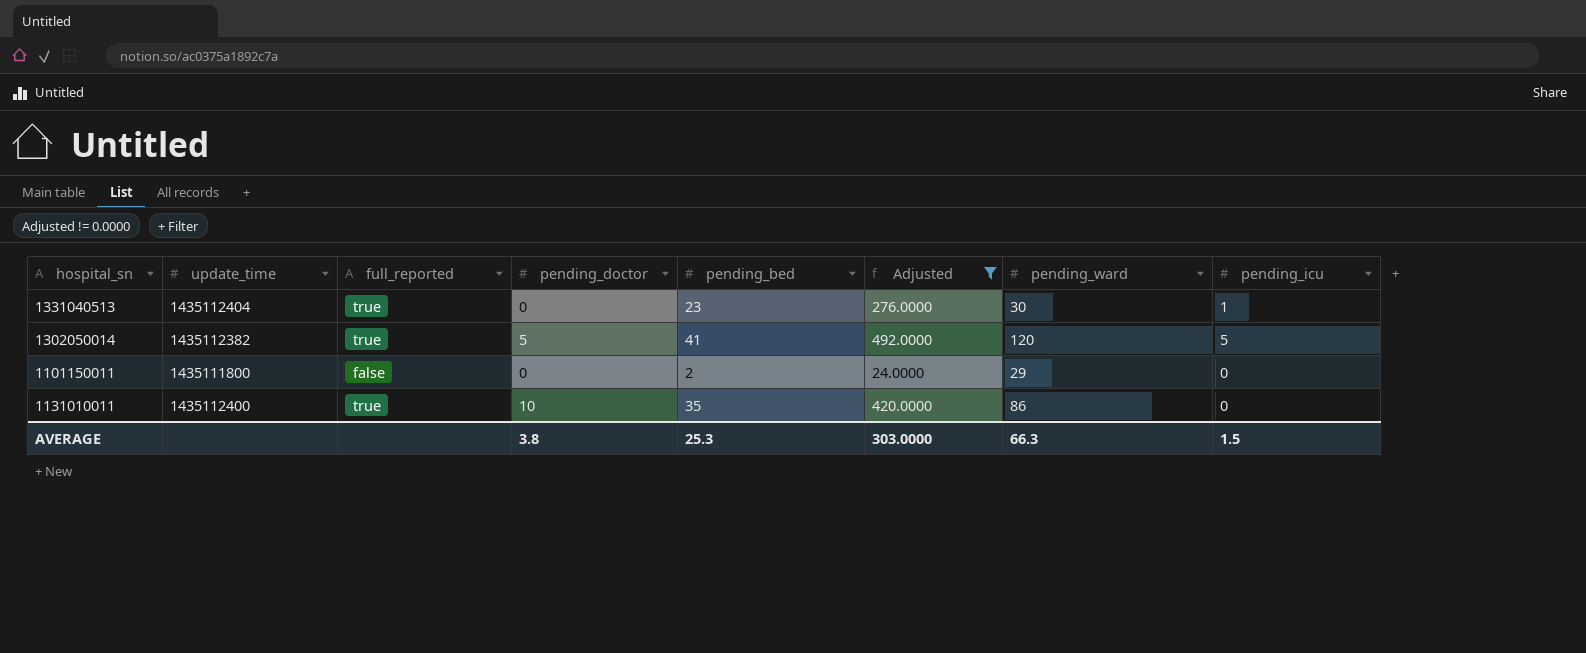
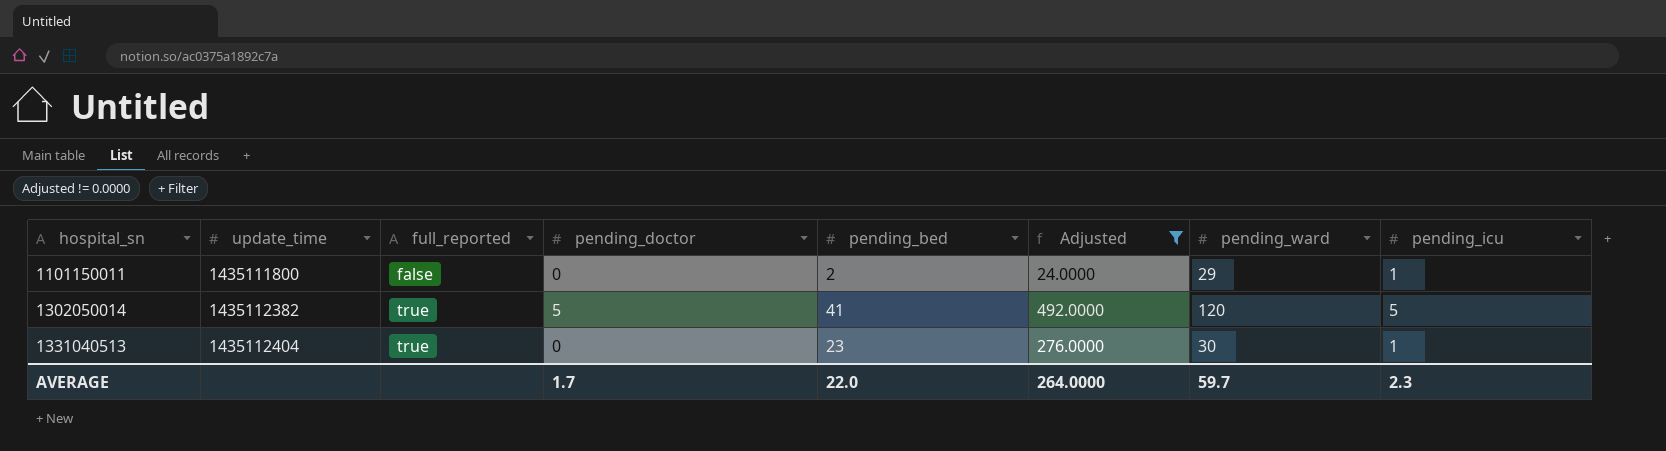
row order: none -> hospital_sn ascending
row 1131010011: 1435112400 | true | 10 | 35 | 420.0000 | 86 | 0 -> none
1101150011 | pending_icu: 0 -> 1
AVERAGE | pending_doctor: 3.8 -> 1.7
AVERAGE | pending_bed: 25.3 -> 22.0
AVERAGE | Adjusted: 303.0000 -> 264.0000
AVERAGE | pending_ward: 66.3 -> 59.7
AVERAGE | pending_icu: 1.5 -> 2.3

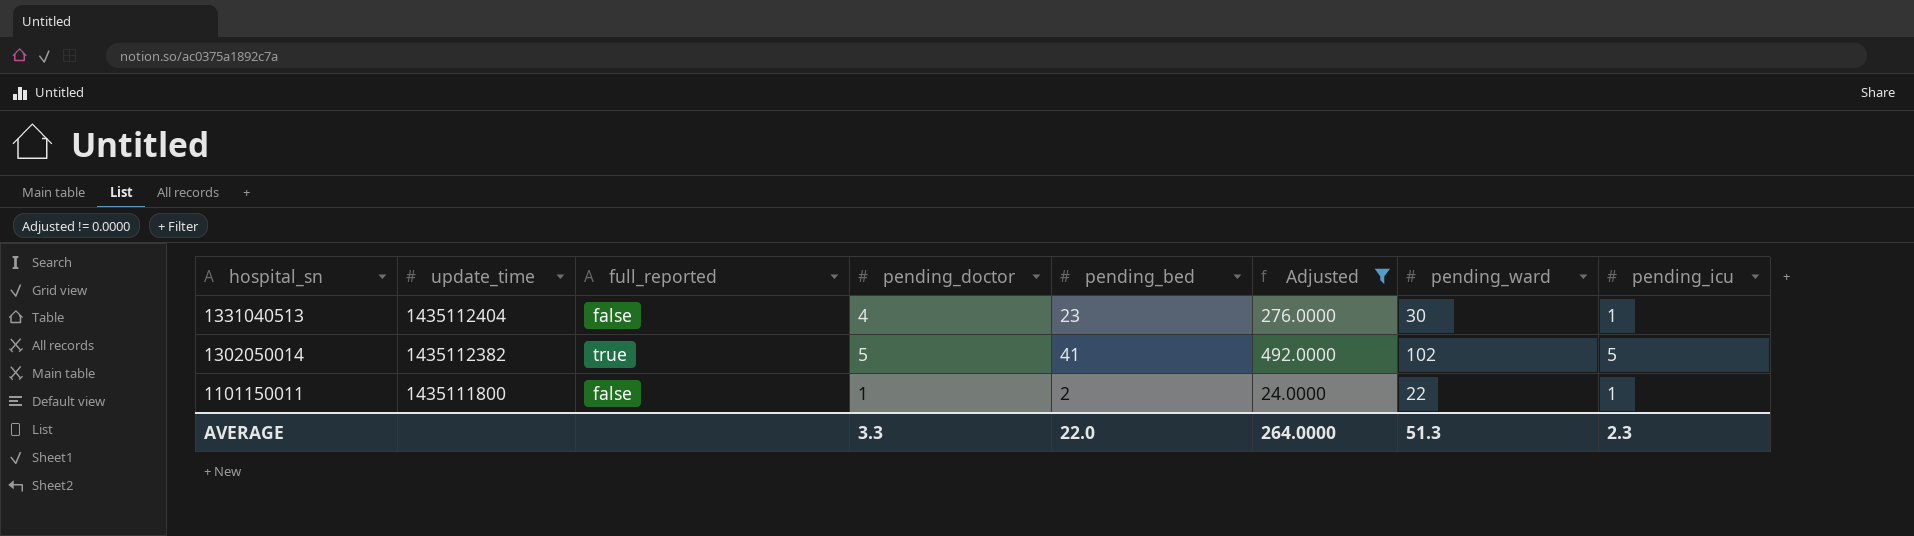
row order: hospital_sn ascending -> hospital_sn descending
1331040513 | full_reported: true -> false
1331040513 | pending_doctor: 0 -> 4
1302050014 | pending_ward: 120 -> 102
1101150011 | pending_doctor: 0 -> 1
1101150011 | pending_ward: 29 -> 22
AVERAGE | pending_doctor: 1.7 -> 3.3
AVERAGE | pending_ward: 59.7 -> 51.3

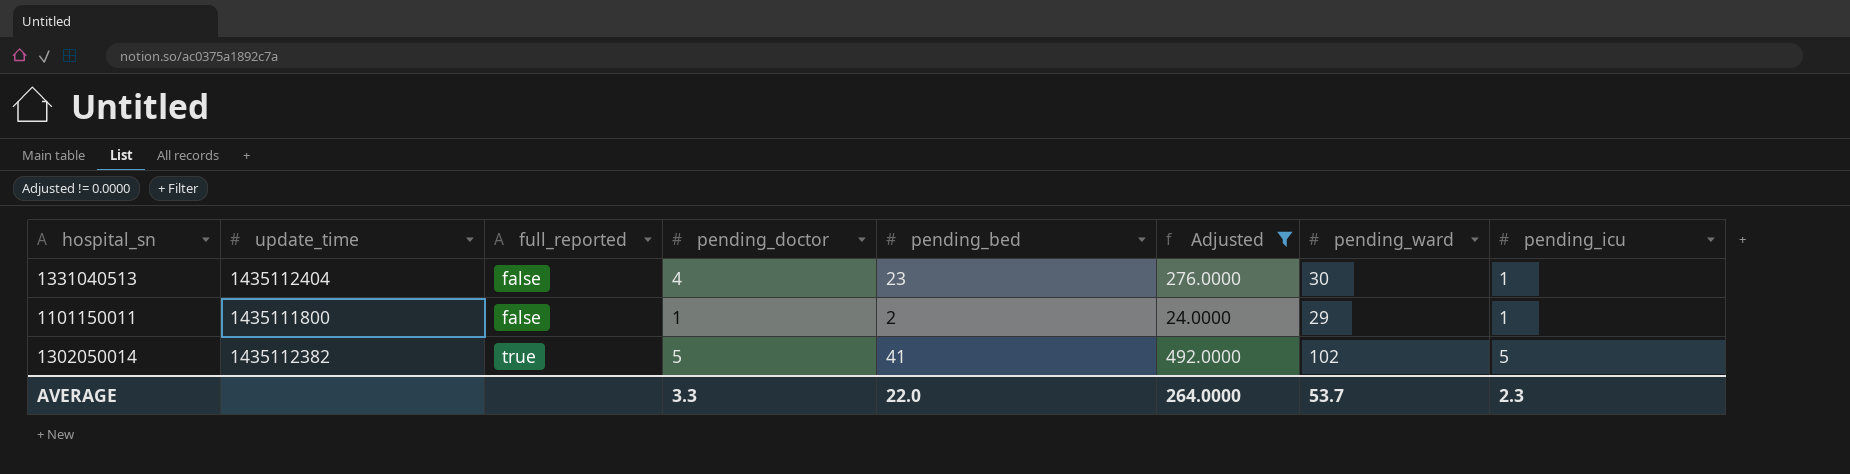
row order: hospital_sn descending -> full_reported ascending
1101150011 | pending_ward: 22 -> 29
AVERAGE | pending_ward: 51.3 -> 53.7

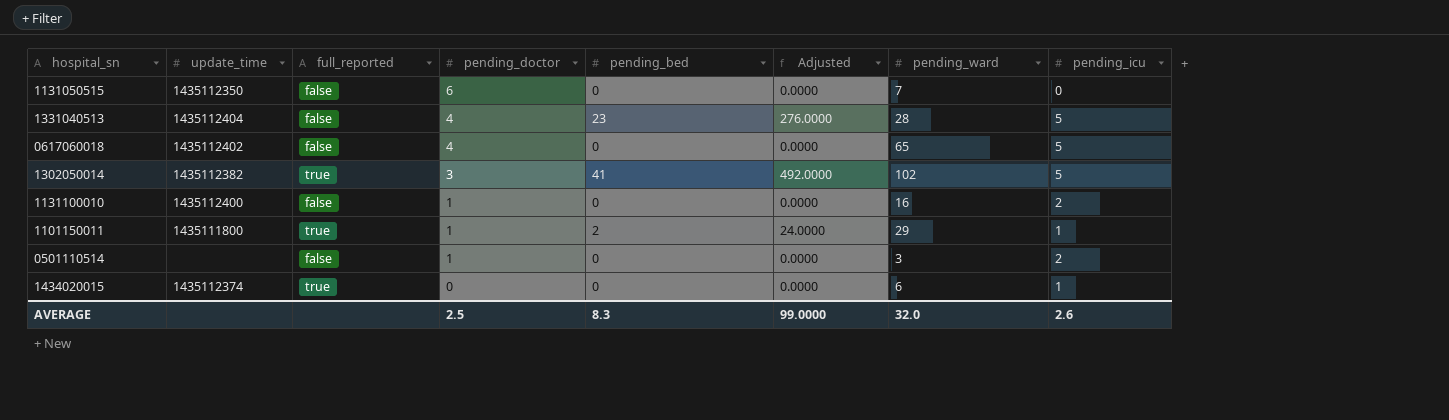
filter: Adjusted != 0.0000 -> none
row order: full_reported ascending -> pending_doctor descending
1331040513 | pending_ward: 30 -> 28
1331040513 | pending_icu: 1 -> 5
1302050014 | pending_doctor: 5 -> 3
1101150011 | full_reported: false -> true
AVERAGE | pending_doctor: 3.3 -> 2.5
AVERAGE | pending_bed: 22.0 -> 8.3
AVERAGE | Adjusted: 264.0000 -> 99.0000
AVERAGE | pending_ward: 53.7 -> 32.0
AVERAGE | pending_icu: 2.3 -> 2.6

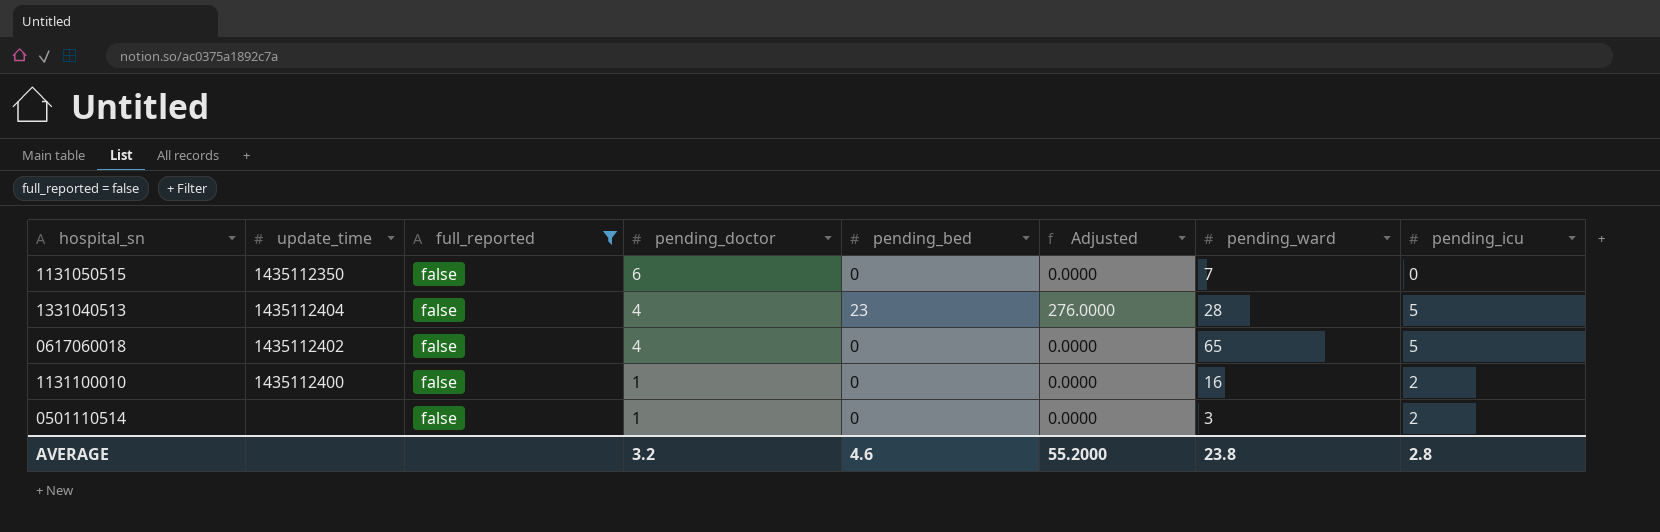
filter: none -> full_reported = false
AVERAGE | pending_doctor: 2.5 -> 3.2
AVERAGE | pending_bed: 8.3 -> 4.6
AVERAGE | Adjusted: 99.0000 -> 55.2000
AVERAGE | pending_ward: 32.0 -> 23.8
AVERAGE | pending_icu: 2.6 -> 2.8

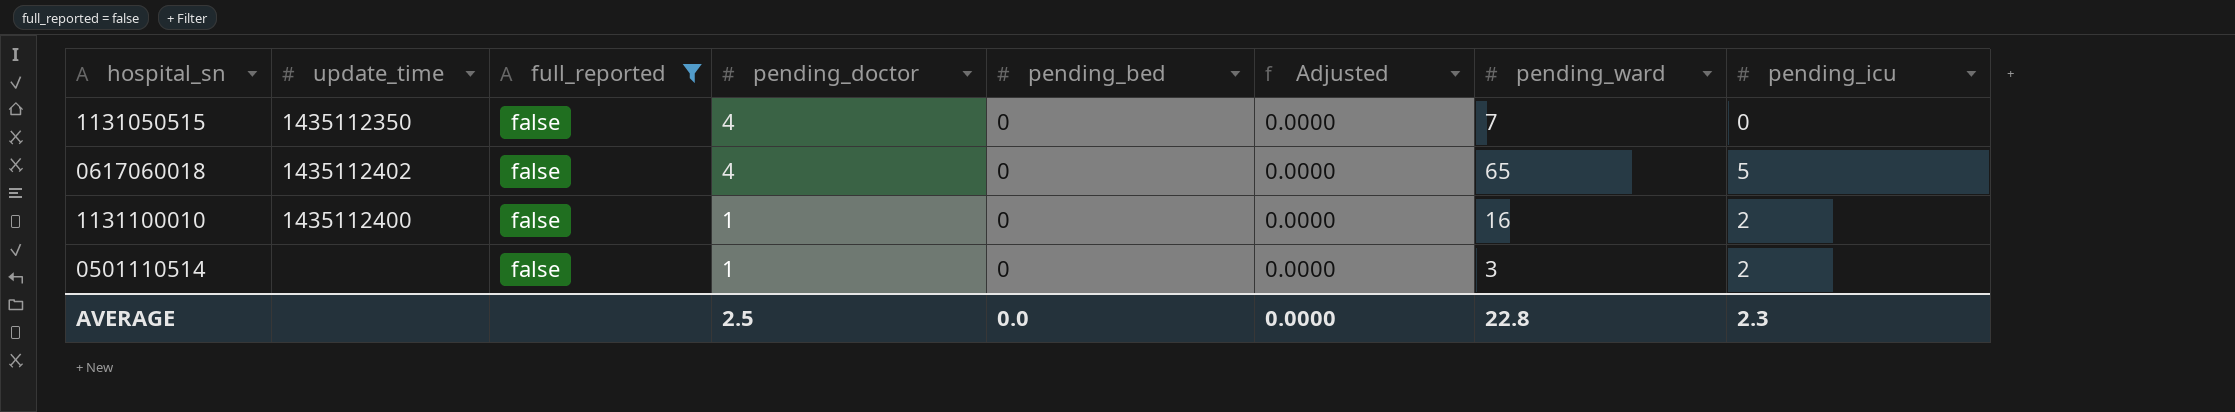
row 1331040513: 1435112404 | false | 4 | 23 | 276.0000 | 28 | 5 -> none
1131050515 | pending_doctor: 6 -> 4
AVERAGE | pending_doctor: 3.2 -> 2.5
AVERAGE | pending_bed: 4.6 -> 0.0
AVERAGE | Adjusted: 55.2000 -> 0.0000
AVERAGE | pending_ward: 23.8 -> 22.8
AVERAGE | pending_icu: 2.8 -> 2.3

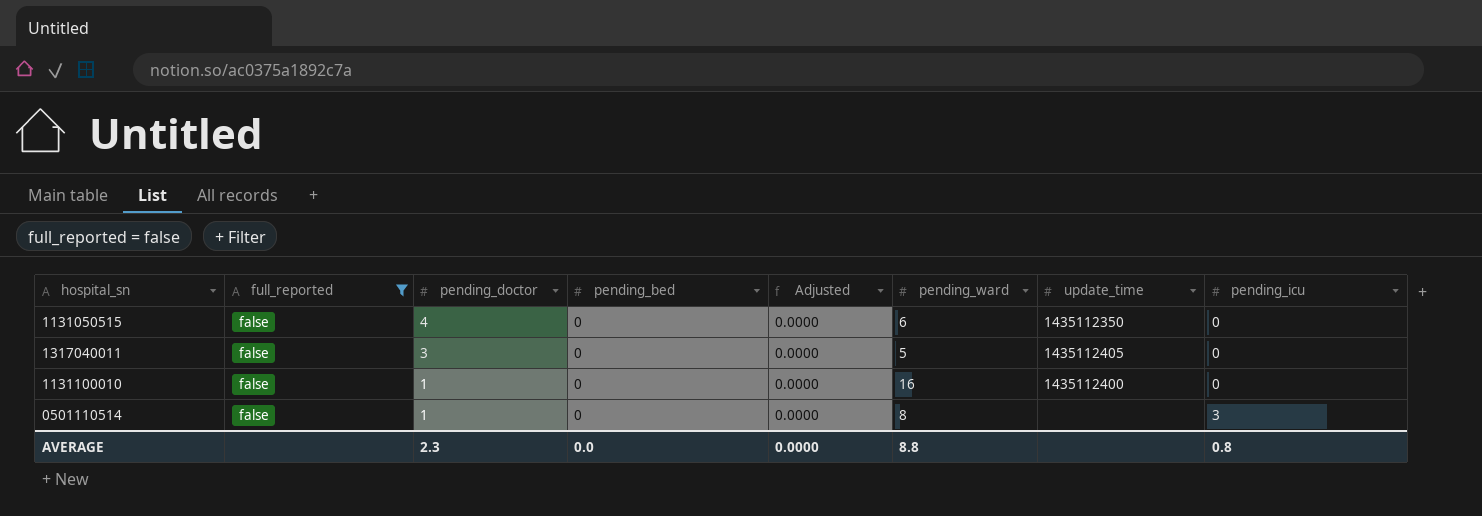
column update_time | position: 2 -> 7
row 0617060018: 1435112402 | false | 4 | 0 | 0.0000 | 65 | 5 -> none
1131050515 | pending_ward: 7 -> 6
row 1317040011: none -> false | 3 | 0 | 0.0000 | 5 | 1435112405 | 0
1131100010 | pending_icu: 2 -> 0
0501110514 | pending_ward: 3 -> 8
0501110514 | pending_icu: 2 -> 3
AVERAGE | pending_doctor: 2.5 -> 2.3
AVERAGE | pending_ward: 22.8 -> 8.8
AVERAGE | pending_icu: 2.3 -> 0.8

